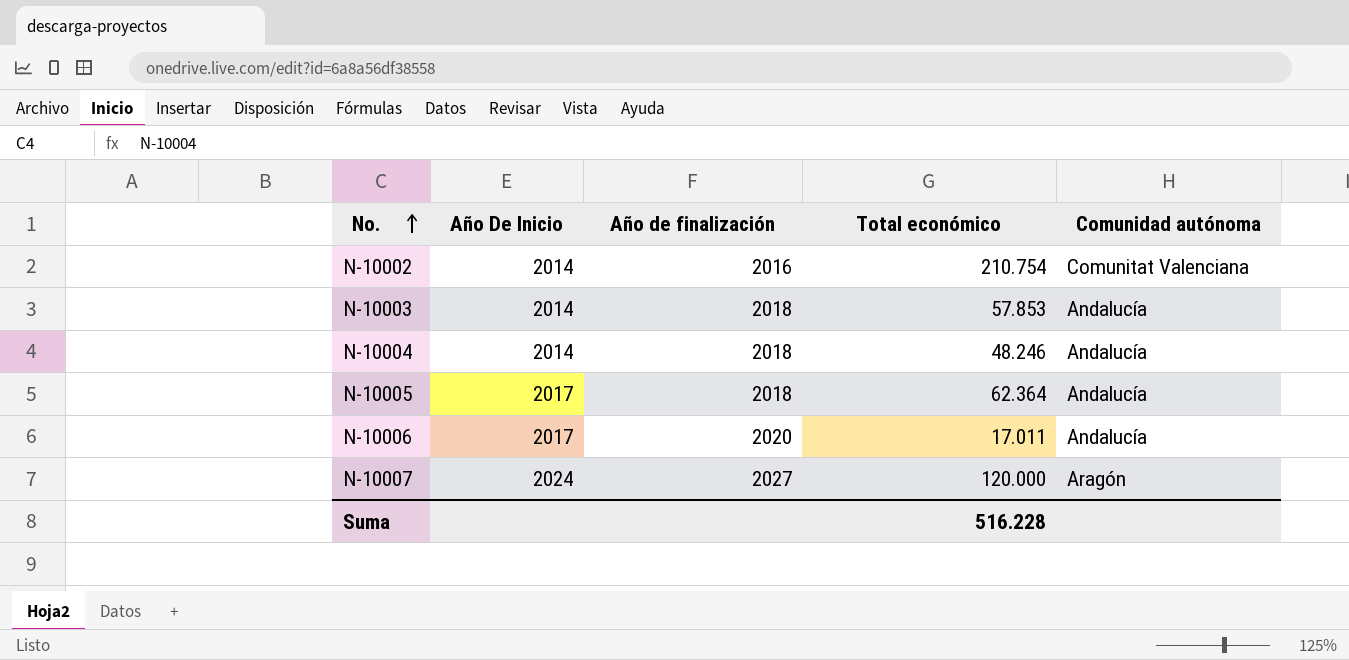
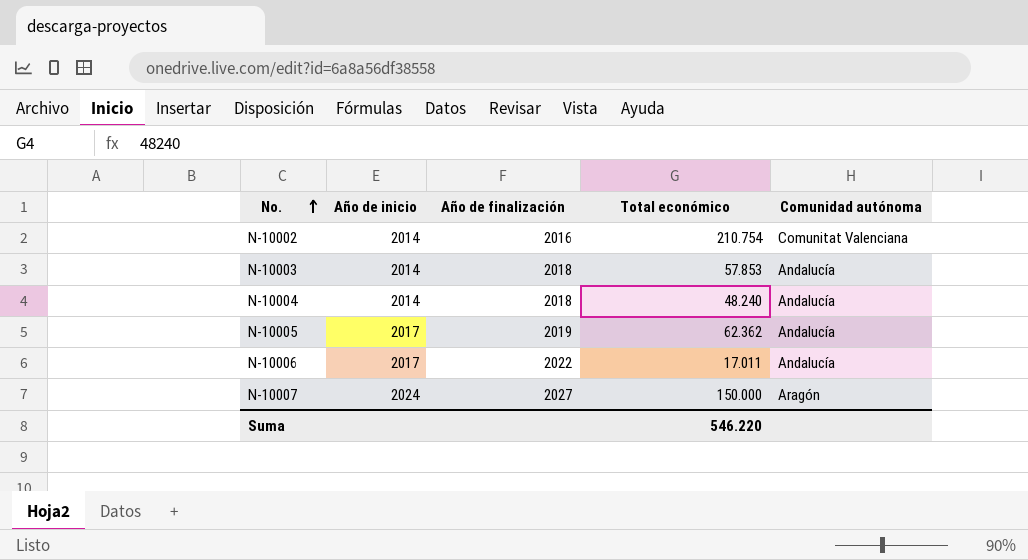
column name: Año De Inicio -> Año de inicio
N-10004 | Total económico: 48.246 -> 48.240
N-10005 | Año de finalización: 2018 -> 2019
N-10005 | Total económico: 62.364 -> 62.362
N-10006 | Año de finalización: 2020 -> 2022
N-10007 | Total económico: 120.000 -> 150.000
Suma | Total económico: 516.228 -> 546.220

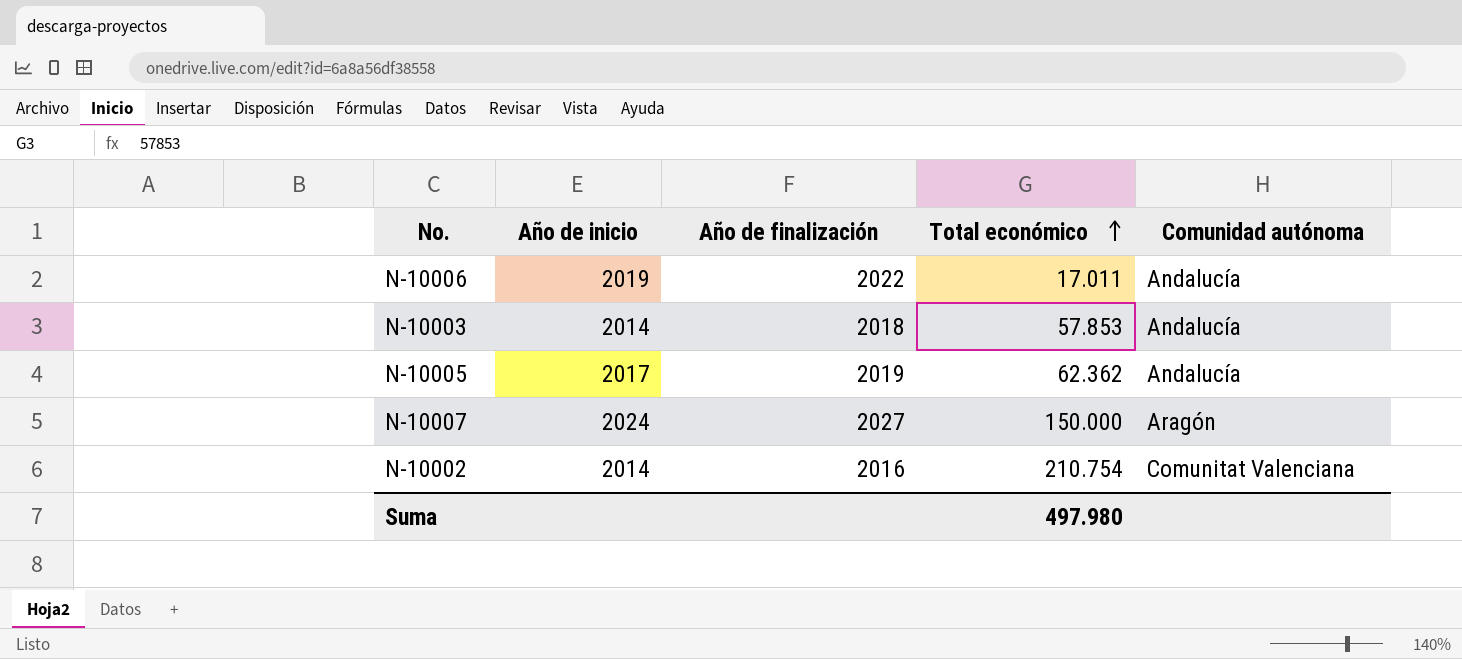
row order: No. ascending -> Total económico ascending
row N-10004: 2014 | 2018 | 48.240 | Andalucía -> none
N-10006 | Año de inicio: 2017 -> 2019
Suma | Total económico: 546.220 -> 497.980

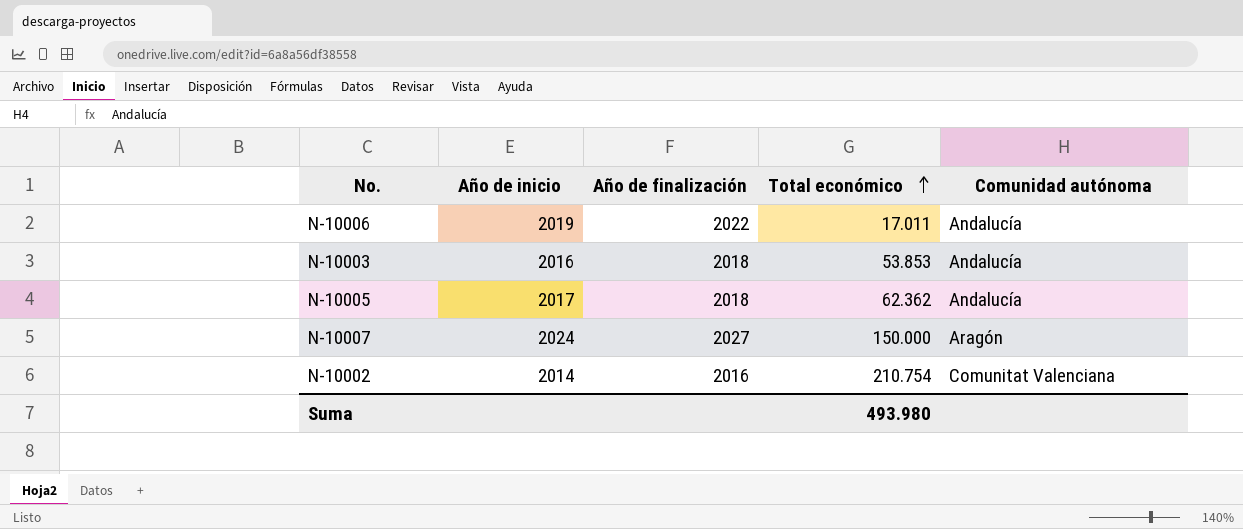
N-10003 | Año de inicio: 2014 -> 2016
N-10003 | Total económico: 57.853 -> 53.853
N-10005 | Año de finalización: 2019 -> 2018
Suma | Total económico: 497.980 -> 493.980

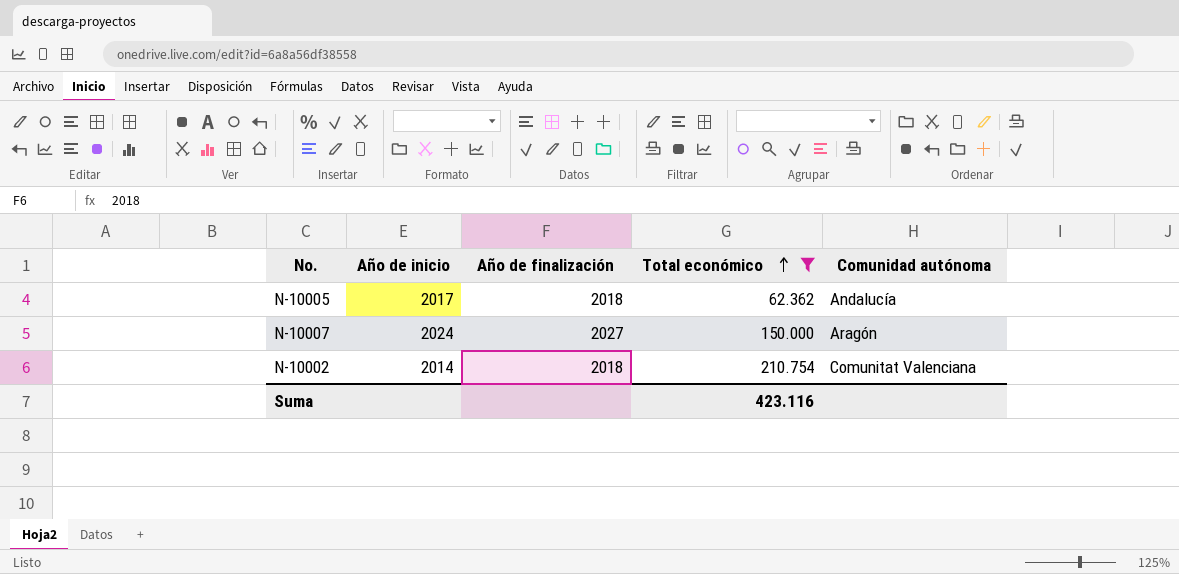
filter: none -> Total económico >= 62.362
N-10002 | Año de finalización: 2016 -> 2018
Suma | Total económico: 493.980 -> 423.116

